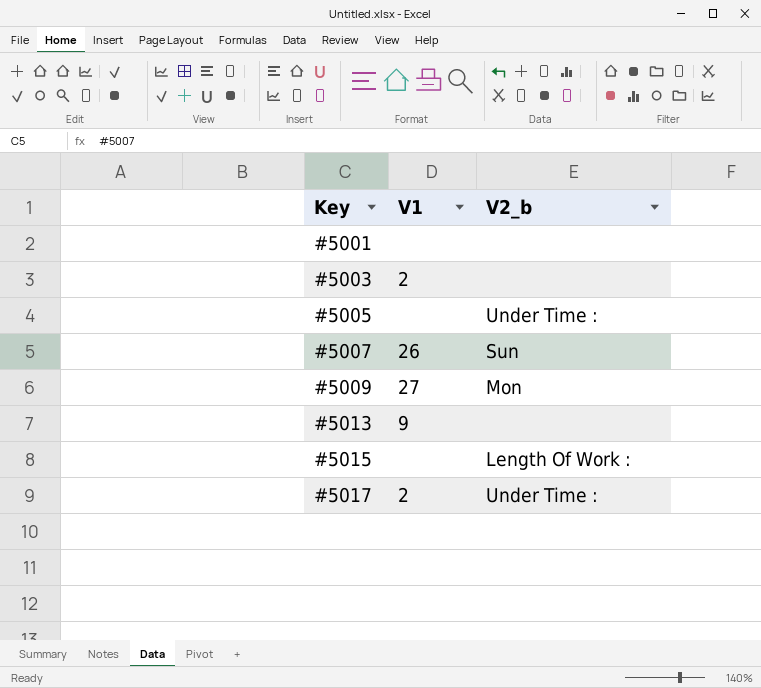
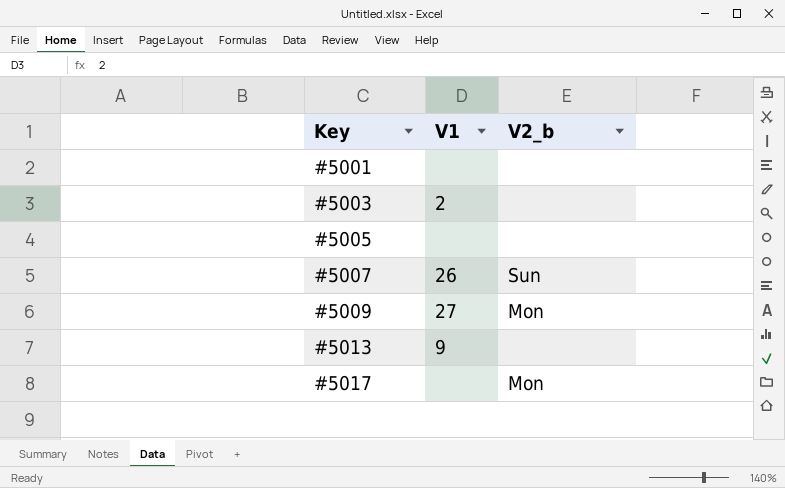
row #5015: none | Length Of Work : -> none
#5005 | V2_b: Under Time : -> none
#5017 | V1: 2 -> none
#5017 | V2_b: Under Time : -> Mon

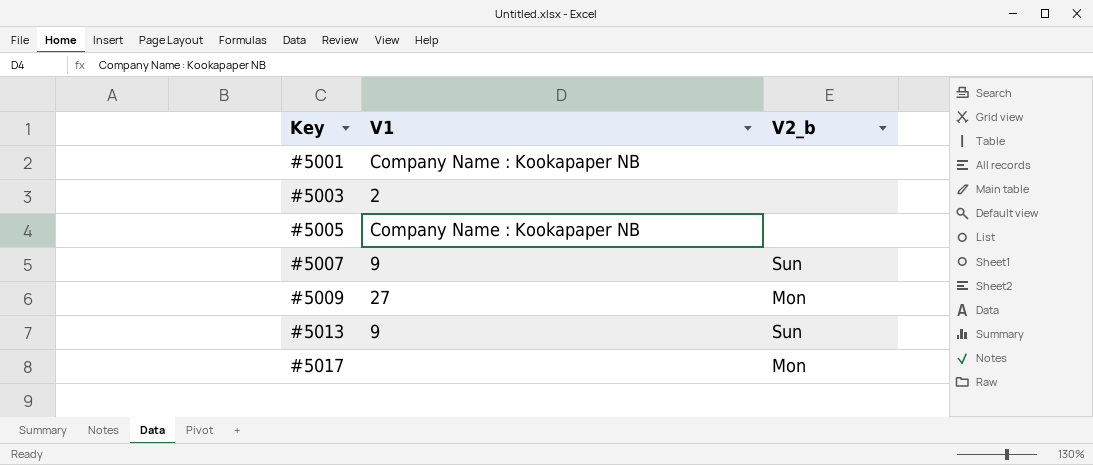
#5001 | V1: none -> Company Name : Kookapaper NB
#5005 | V1: none -> Company Name : Kookapaper NB
#5007 | V1: 26 -> 9
#5013 | V2_b: none -> Sun

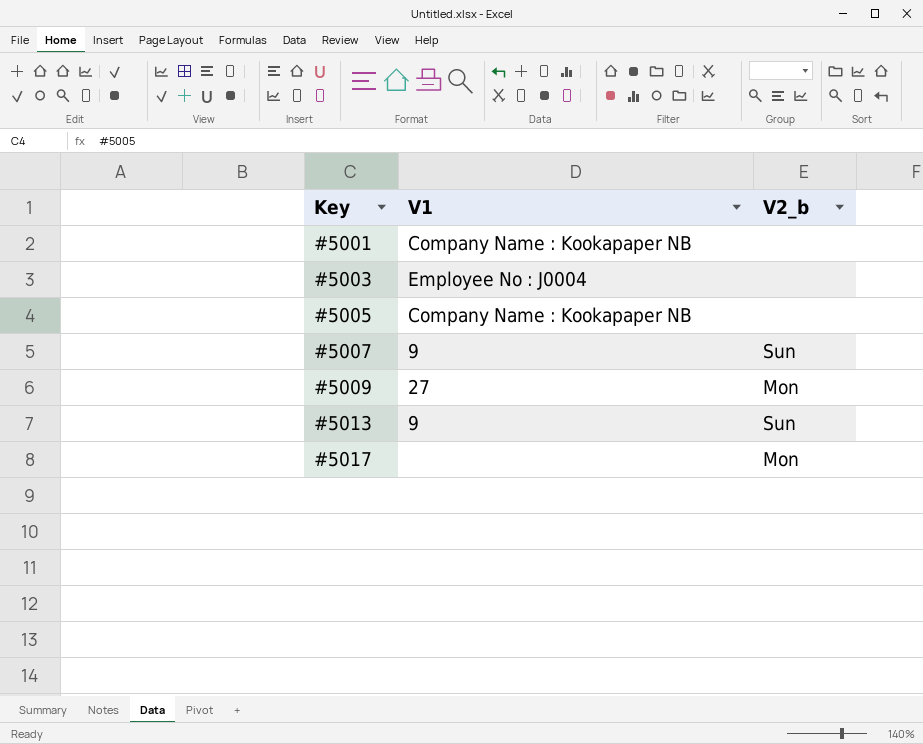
#5003 | V1: 2 -> Employee No : J0004

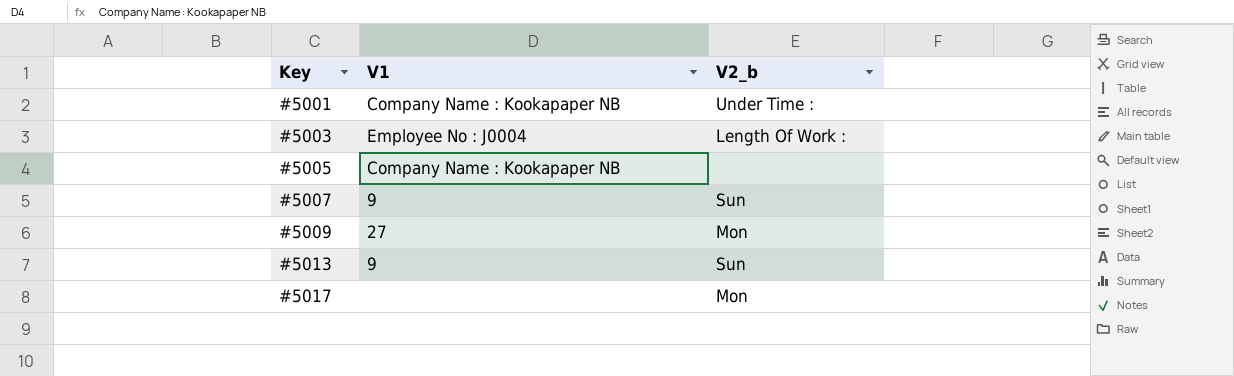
#5001 | V2_b: none -> Under Time :
#5003 | V2_b: none -> Length Of Work :

